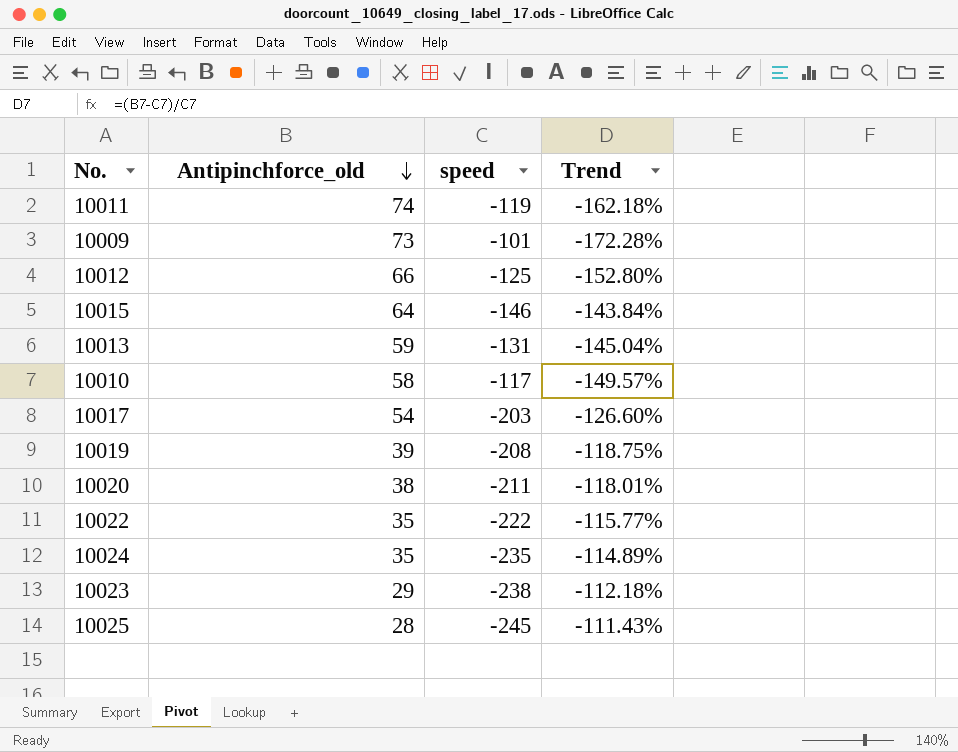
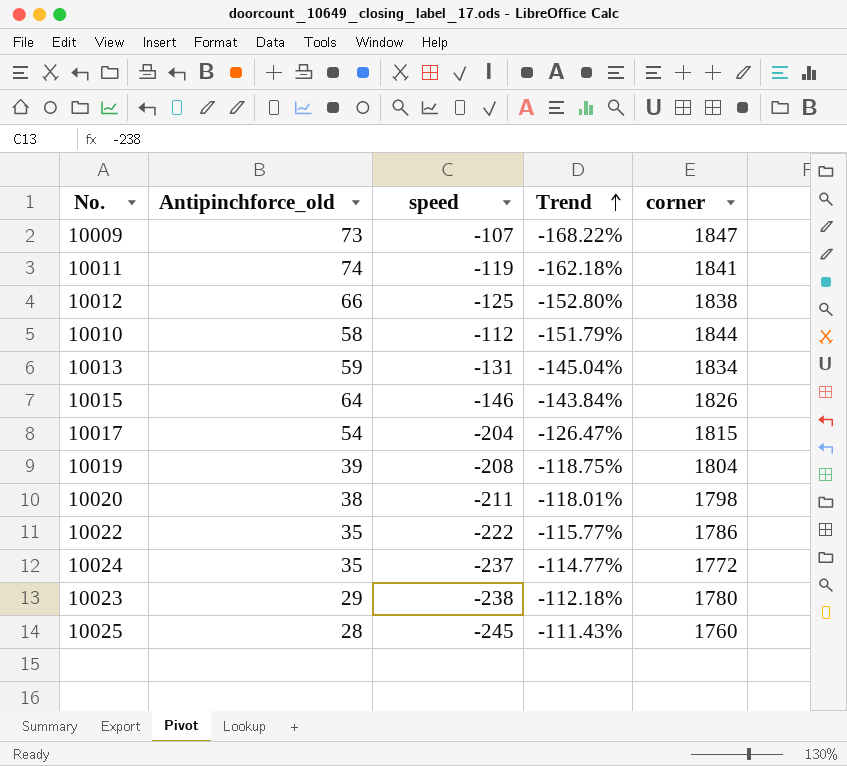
row order: Antipinchforce_old descending -> Trend ascending
column corner | position: none -> 5
10009 | speed: -101 -> -107
10009 | Trend: -172.28% -> -168.22%
10010 | speed: -117 -> -112
10010 | Trend: -149.57% -> -151.79%
10017 | speed: -203 -> -204
10017 | Trend: -126.60% -> -126.47%
10024 | speed: -235 -> -237
10024 | Trend: -114.89% -> -114.77%

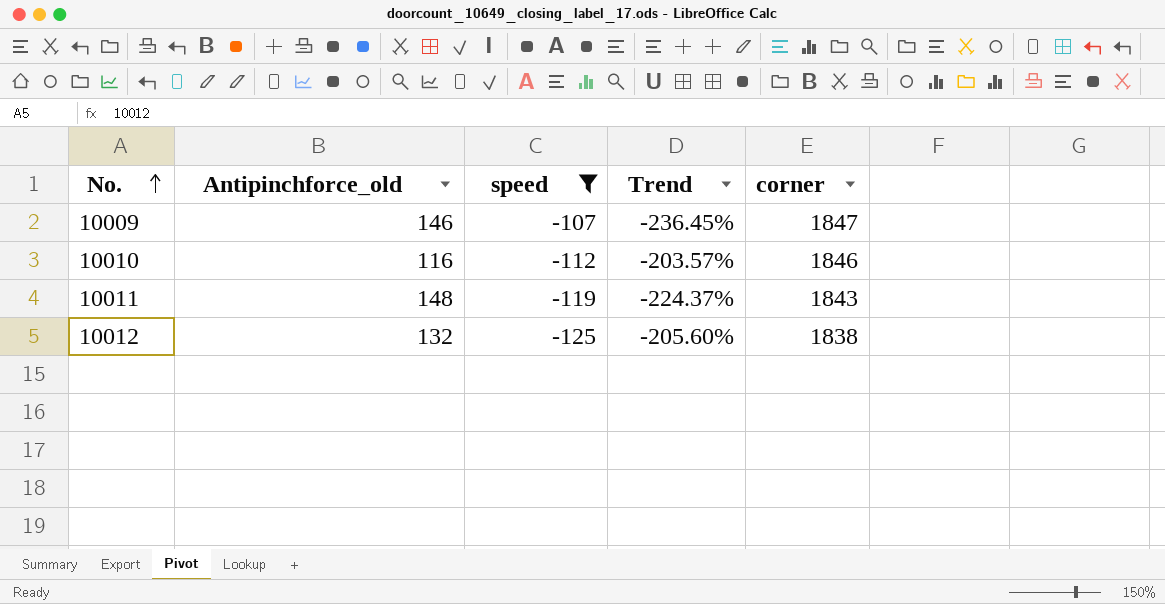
filter: none -> speed >= -125
row order: Trend ascending -> No. ascending
10009 | Antipinchforce_old: 73 -> 146
10009 | Trend: -168.22% -> -236.45%
10010 | Antipinchforce_old: 58 -> 116
10010 | Trend: -151.79% -> -203.57%
10010 | corner: 1844 -> 1846
10011 | Antipinchforce_old: 74 -> 148
10011 | Trend: -162.18% -> -224.37%
10011 | corner: 1841 -> 1843
10012 | Antipinchforce_old: 66 -> 132
10012 | Trend: -152.80% -> -205.60%

